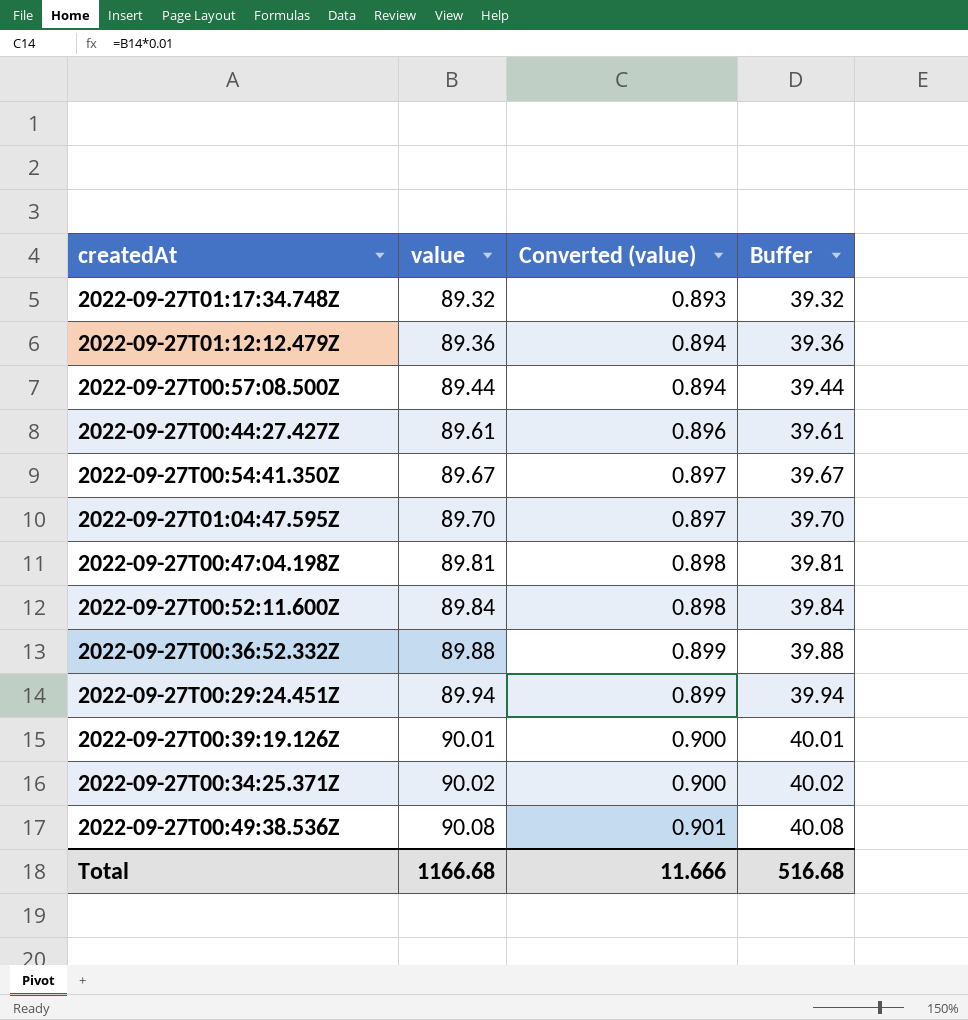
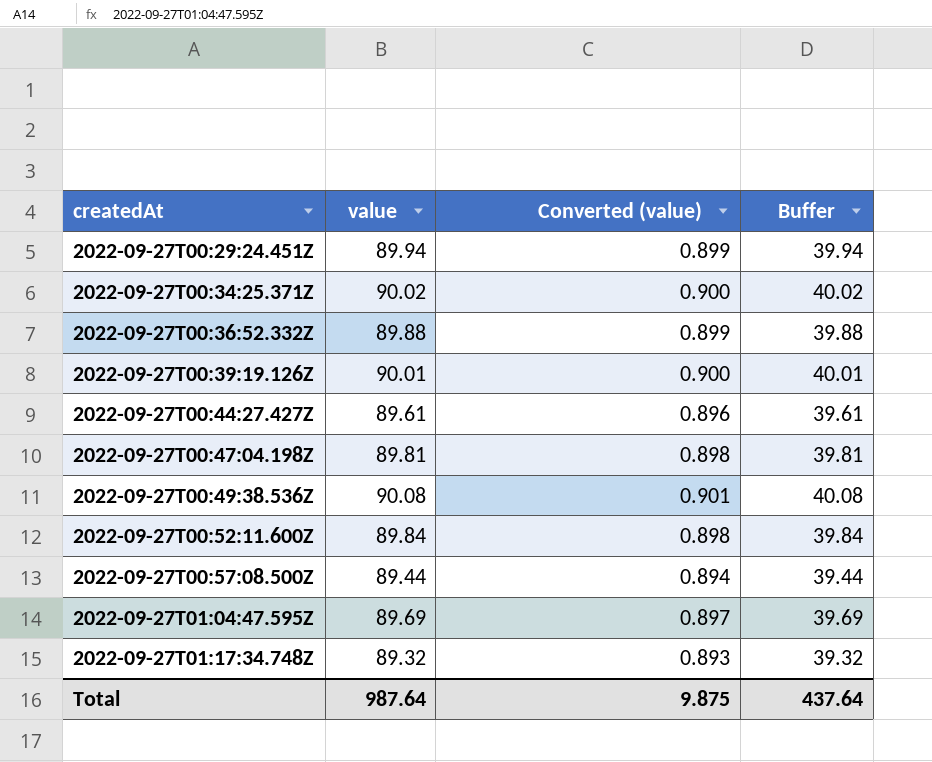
row order: value ascending -> createdAt ascending
row 2022-09-27T01:12:12.479Z: 89.36 | 0.894 | 39.36 -> none
row 2022-09-27T00:54:41.350Z: 89.67 | 0.897 | 39.67 -> none
2022-09-27T01:04:47.595Z | value: 89.70 -> 89.69
2022-09-27T01:04:47.595Z | Buffer: 39.70 -> 39.69
Total | value: 1166.68 -> 987.64
Total | Converted (value): 11.666 -> 9.875
Total | Buffer: 516.68 -> 437.64

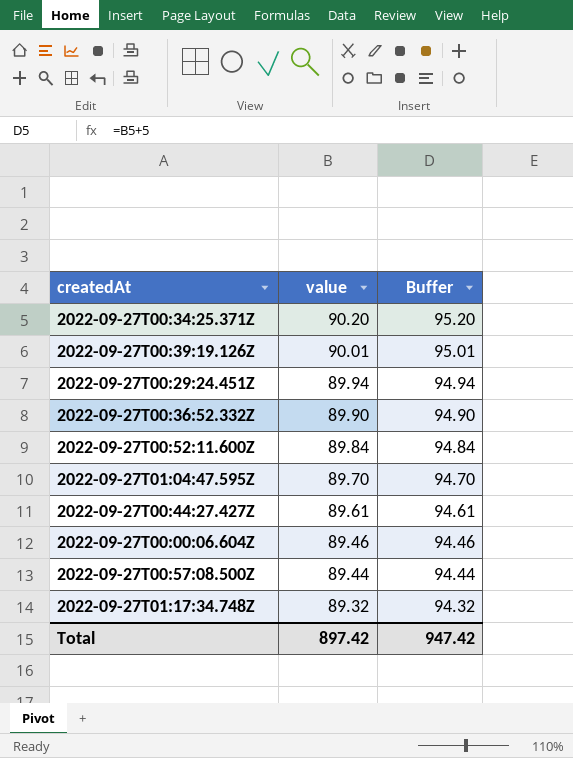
row order: createdAt ascending -> value descending
column Converted (value) | formula: [value] * 0.01 -> none
column Buffer | formula: [value] - 50 -> [value] + 5
row 2022-09-27T00:47:04.198Z: 89.81 | 0.898 | 39.81 -> none
row 2022-09-27T00:49:38.536Z: 90.08 | 0.901 | 40.08 -> none
2022-09-27T00:34:25.371Z | value: 90.02 -> 90.20
2022-09-27T00:36:52.332Z | value: 89.88 -> 89.90
2022-09-27T01:04:47.595Z | value: 89.69 -> 89.70
row 2022-09-27T00:00:06.604Z: none -> 89.46 | 94.46
Total | value: 987.64 -> 897.42
Total | Buffer: 437.64 -> 947.42

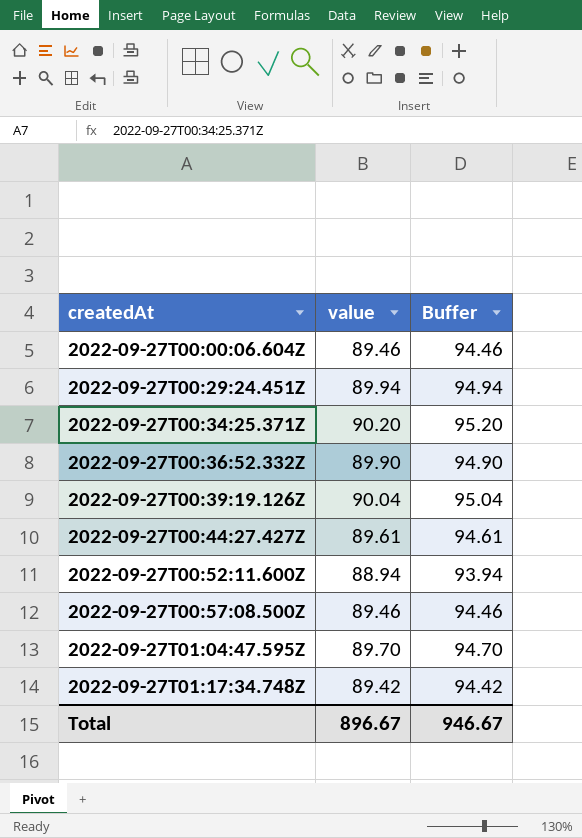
row order: value descending -> createdAt ascending
2022-09-27T00:39:19.126Z | value: 90.01 -> 90.04
2022-09-27T00:39:19.126Z | Buffer: 95.01 -> 95.04
2022-09-27T00:52:11.600Z | value: 89.84 -> 88.94
2022-09-27T00:52:11.600Z | Buffer: 94.84 -> 93.94
2022-09-27T00:57:08.500Z | value: 89.44 -> 89.46
2022-09-27T00:57:08.500Z | Buffer: 94.44 -> 94.46
2022-09-27T01:17:34.748Z | value: 89.32 -> 89.42
2022-09-27T01:17:34.748Z | Buffer: 94.32 -> 94.42
Total | value: 897.42 -> 896.67
Total | Buffer: 947.42 -> 946.67

